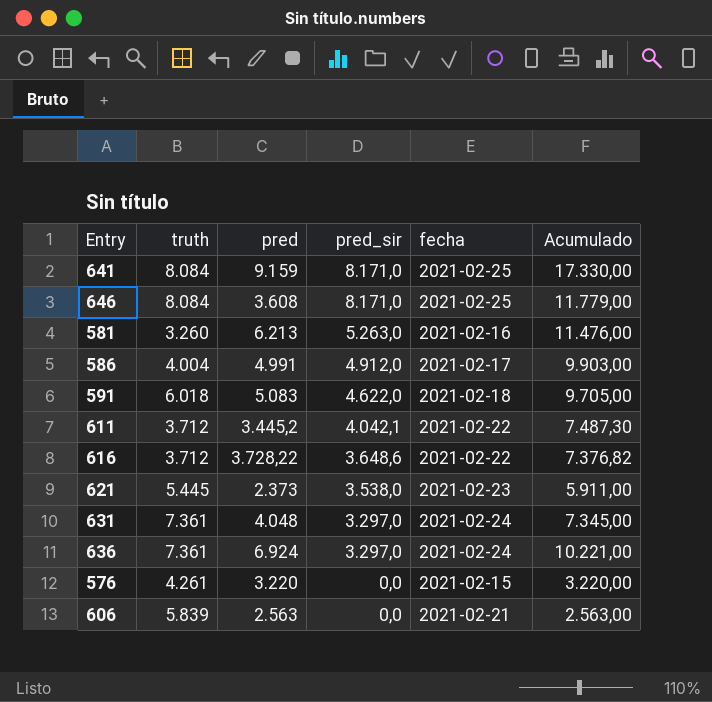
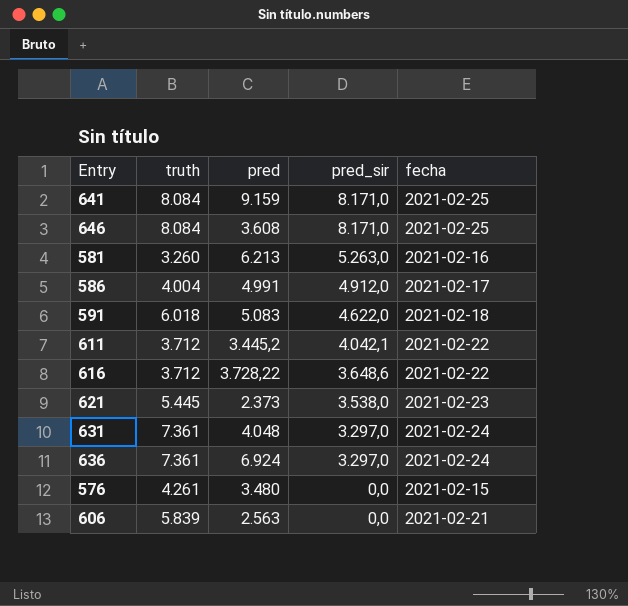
column Acumulado | formula: [pred] + [pred_sir] -> none
576 | pred: 3.220 -> 3.480

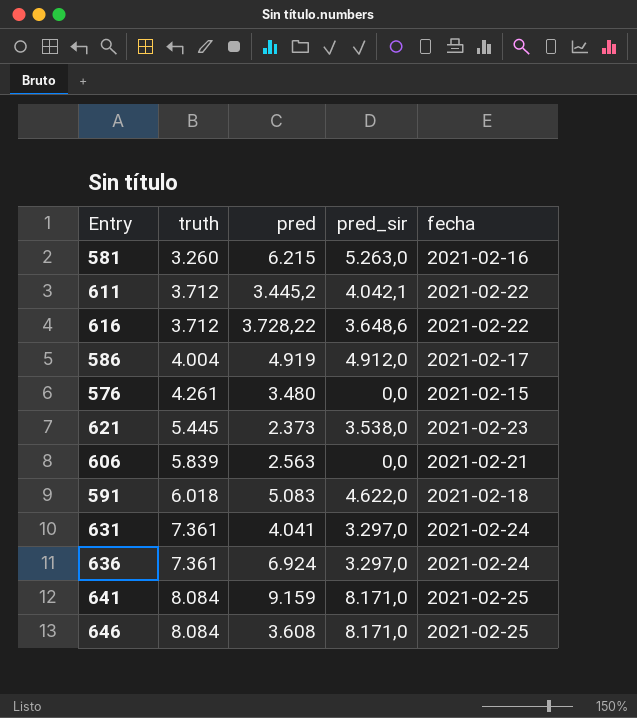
row order: pred_sir descending -> truth ascending
581 | pred: 6.213 -> 6.215
586 | pred: 4.991 -> 4.919
631 | pred: 4.048 -> 4.041

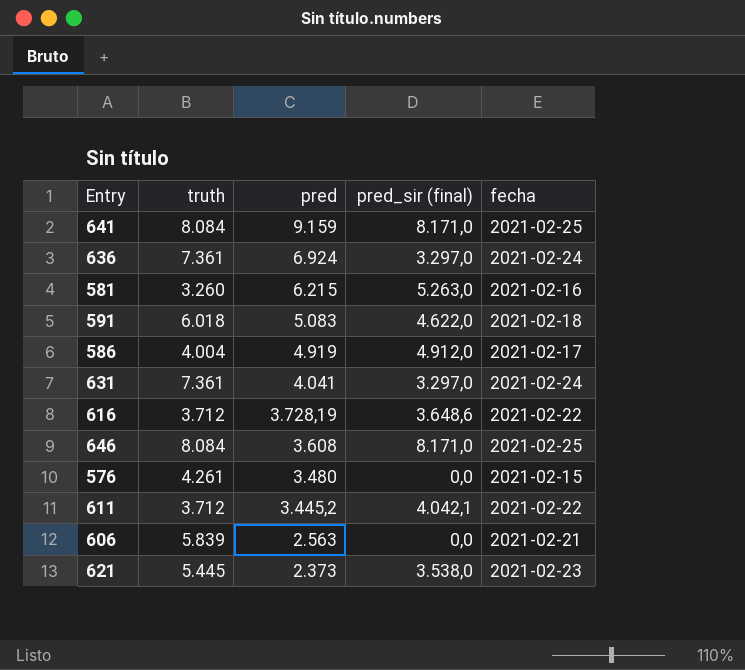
row order: truth ascending -> pred descending
column name: pred_sir -> pred_sir (final)
616 | pred: 3.728,22 -> 3.728,19

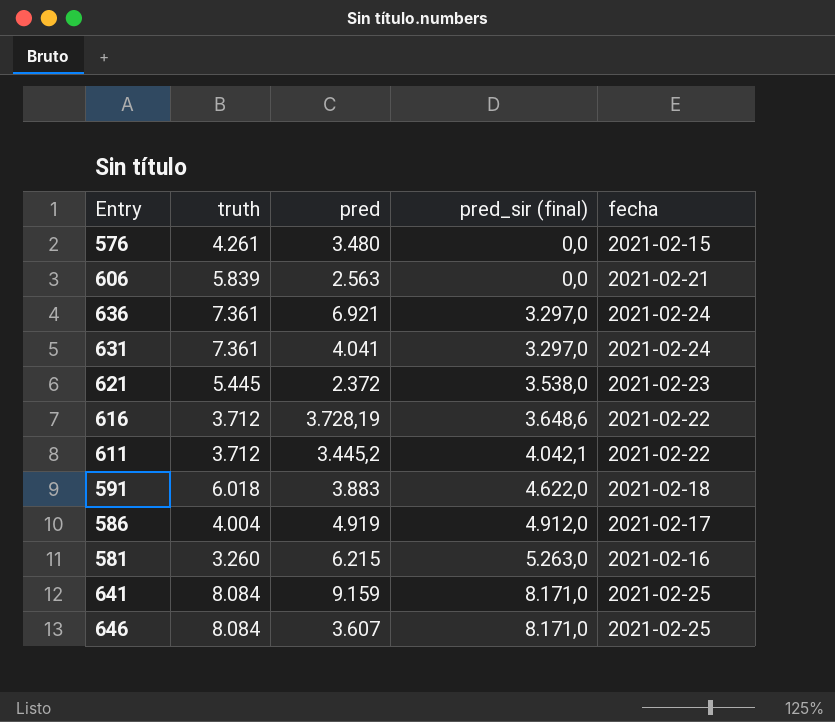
row order: pred descending -> pred_sir (final) ascending
636 | pred: 6.924 -> 6.921
621 | pred: 2.373 -> 2.372
591 | pred: 5.083 -> 3.883
646 | pred: 3.608 -> 3.607

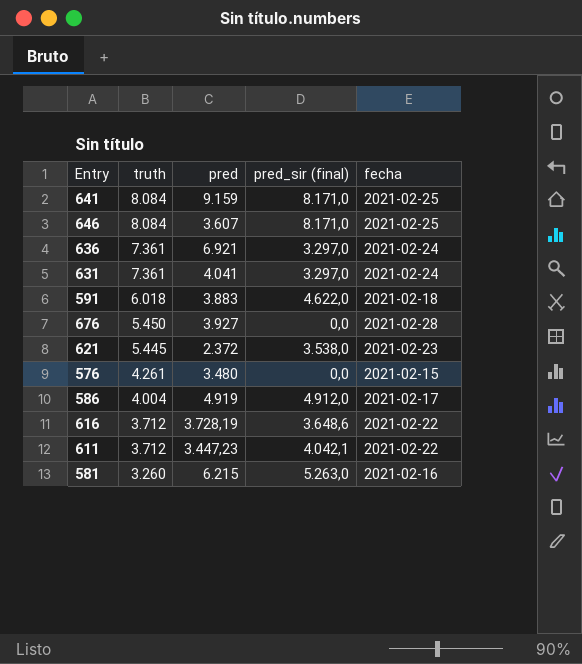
row order: pred_sir (final) ascending -> truth descending
row 606: 5.839 | 2.563 | 0,0 | 2021-02-21 -> none
row 676: none -> 5.450 | 3.927 | 0,0 | 2021-02-28
611 | pred: 3.445,2 -> 3.447,23

